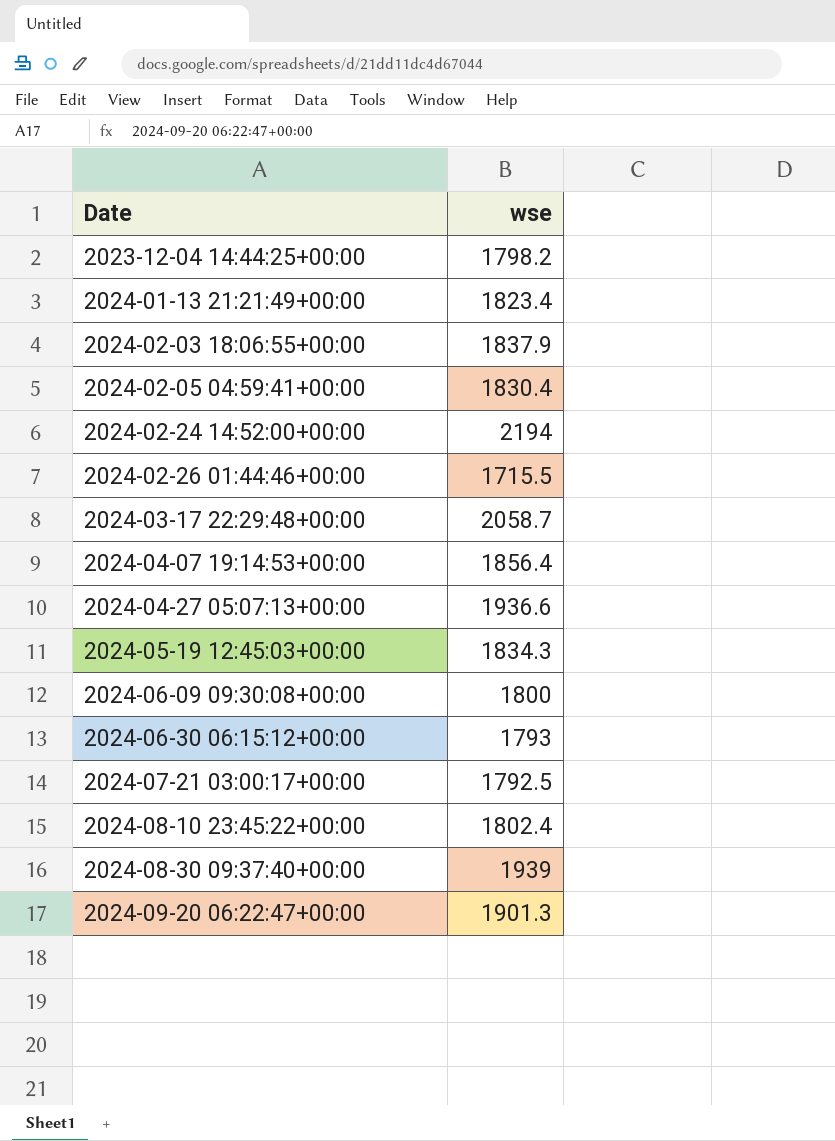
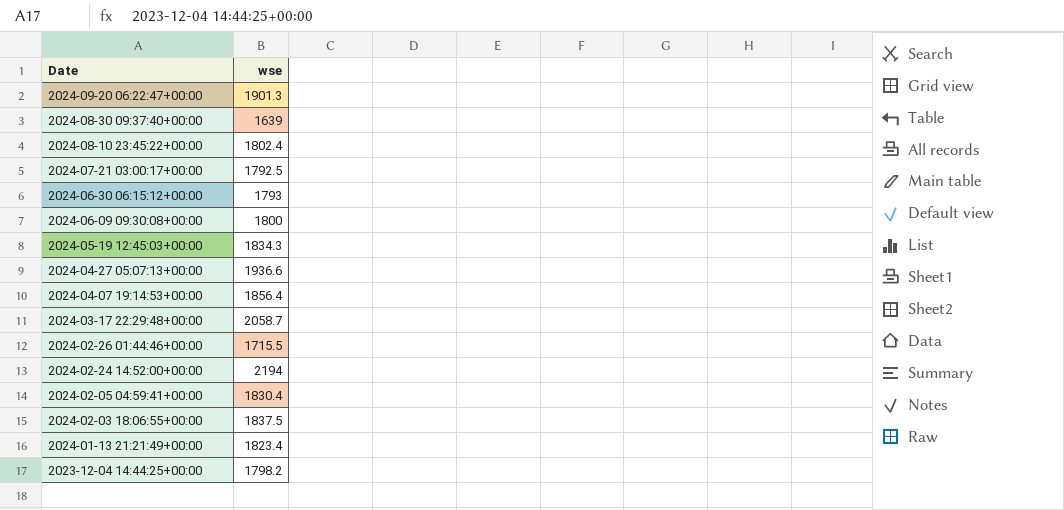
row order: Date ascending -> Date descending
2024-08-30 09:37:40+00:00 | wse: 1939 -> 1639
2024-02-03 18:06:55+00:00 | wse: 1837.9 -> 1837.5

